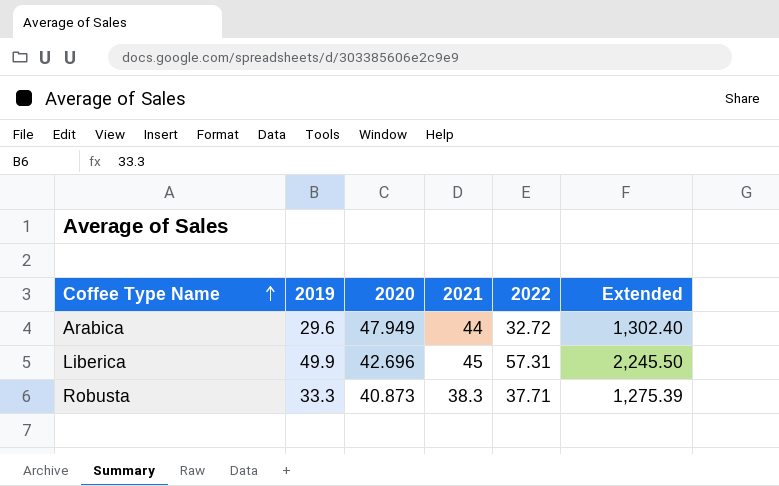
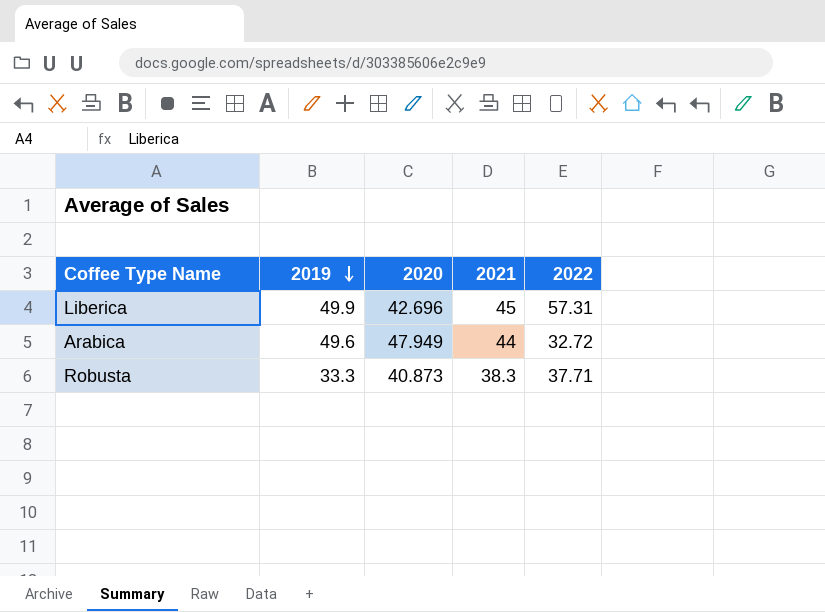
row order: Coffee Type Name ascending -> 2019 descending
column Extended | formula: [2019] * [2021] -> none
Arabica | 2019: 29.6 -> 49.6

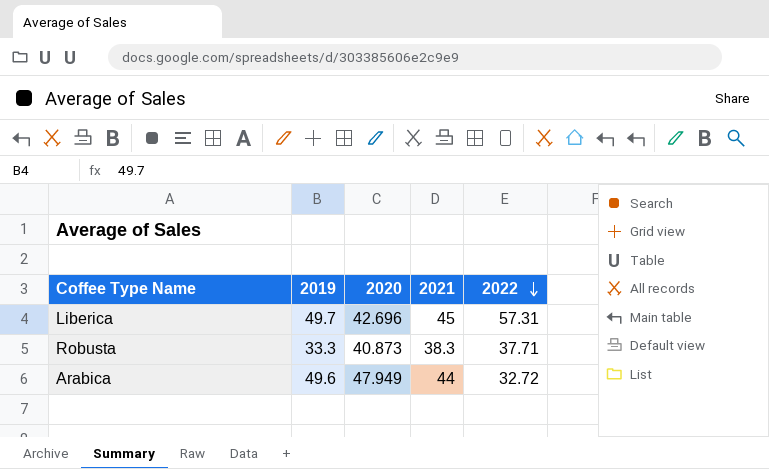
row order: 2019 descending -> 2022 descending
Liberica | 2019: 49.9 -> 49.7

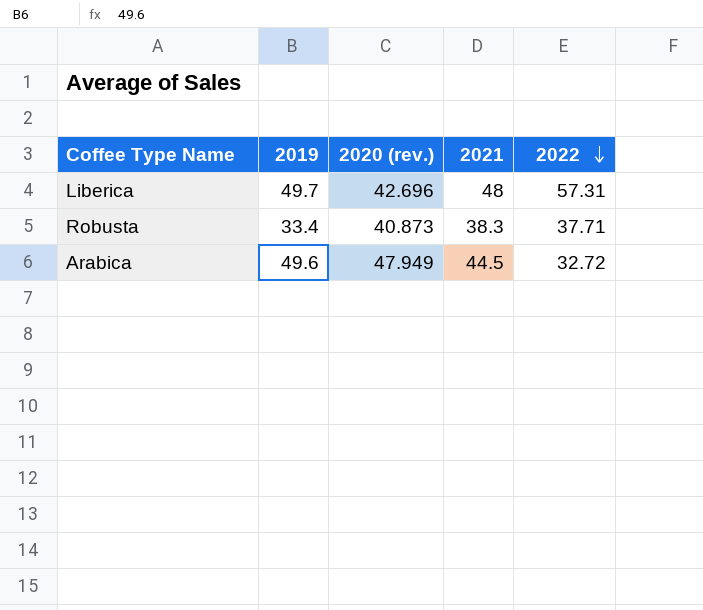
column name: 2020 -> 2020 (rev.)
Liberica | 2021: 45 -> 48
Robusta | 2019: 33.3 -> 33.4
Arabica | 2021: 44 -> 44.5

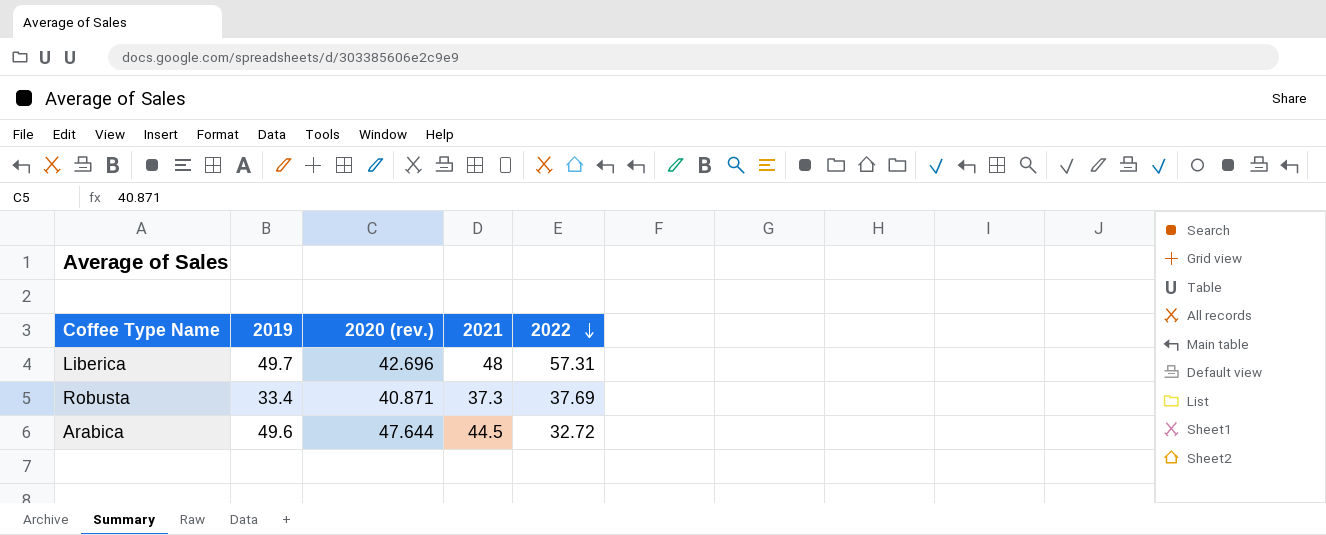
Robusta | 2020 (rev.): 40.873 -> 40.871
Robusta | 2021: 38.3 -> 37.3
Robusta | 2022: 37.71 -> 37.69
Arabica | 2020 (rev.): 47.949 -> 47.644

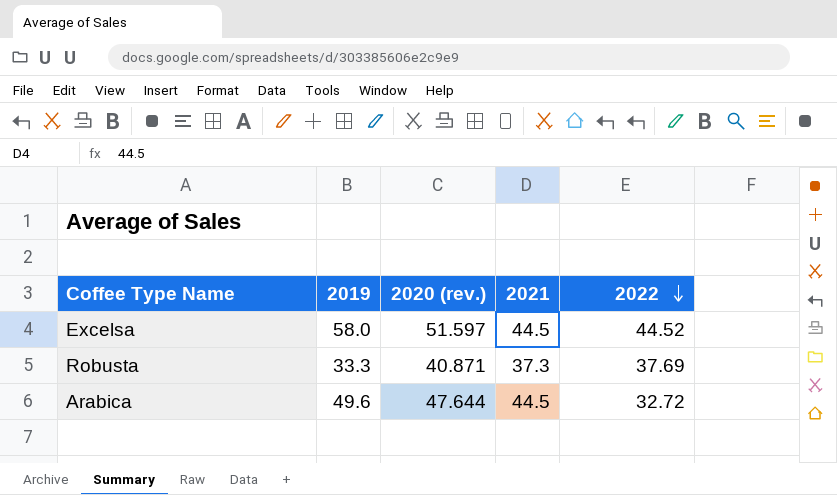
row Liberica: 49.7 | 42.696 | 48 | 57.31 -> none
row Excelsa: none -> 58.0 | 51.597 | 44.5 | 44.52
Robusta | 2019: 33.4 -> 33.3

